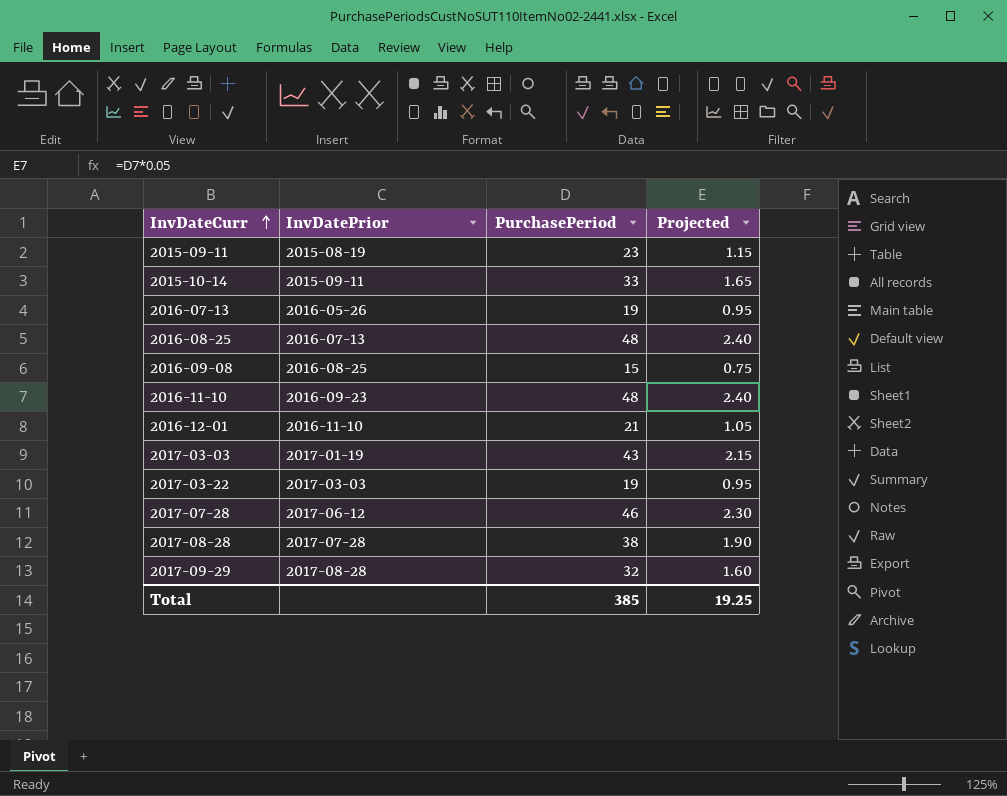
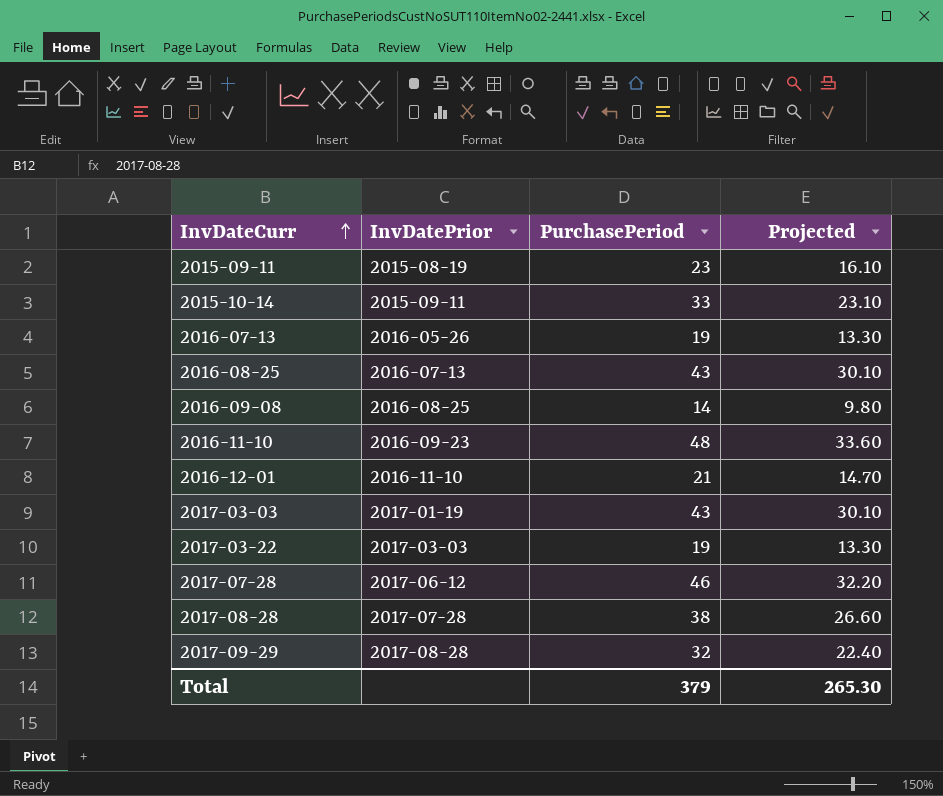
column Projected | formula: [PurchasePeriod] * 0.05 -> [PurchasePeriod] * 0.7
2016-08-25 | PurchasePeriod: 48 -> 43
2016-09-08 | PurchasePeriod: 15 -> 14
Total | PurchasePeriod: 385 -> 379
Total | Projected: 19.25 -> 265.30

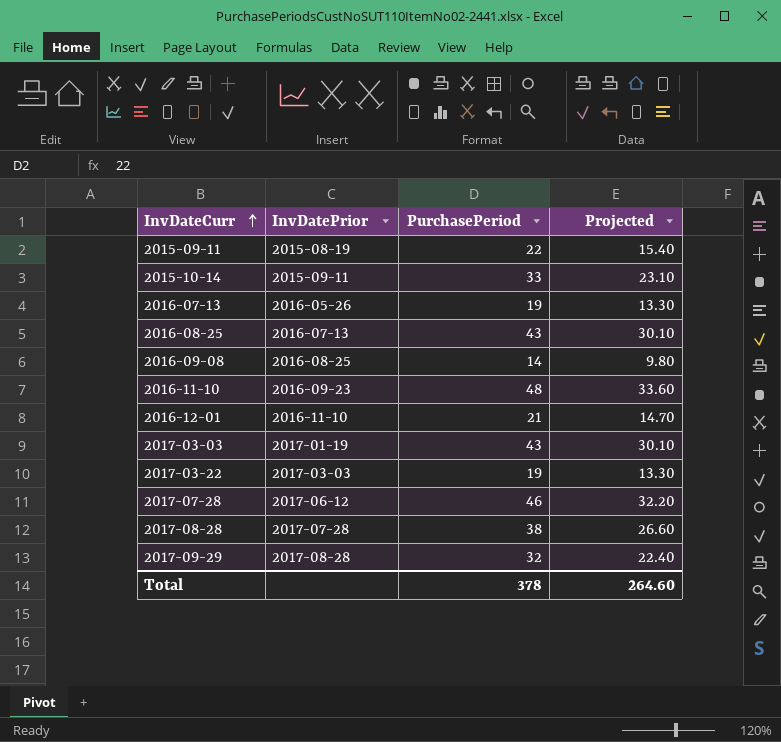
2015-09-11 | PurchasePeriod: 23 -> 22
2015-09-11 | Projected: 16.10 -> 15.40
Total | PurchasePeriod: 379 -> 378
Total | Projected: 265.30 -> 264.60

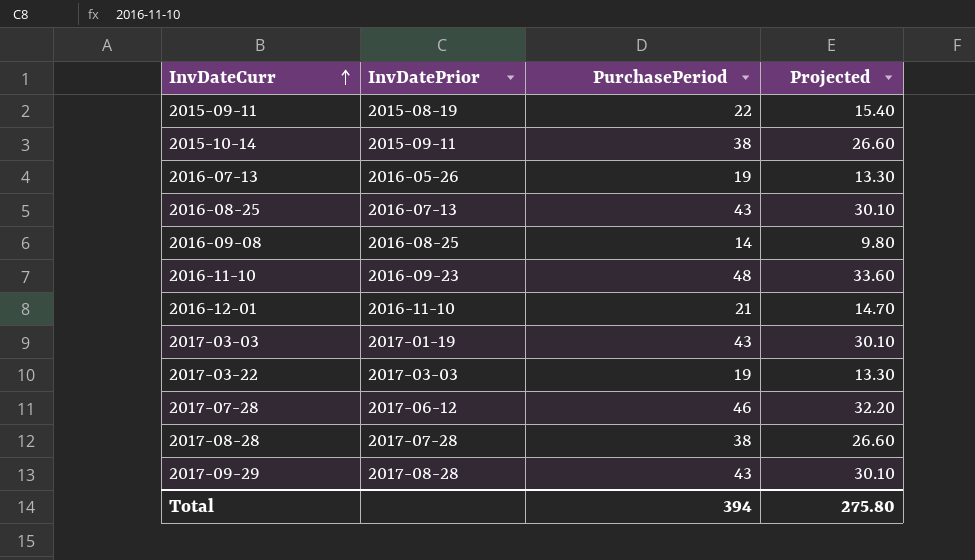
2015-10-14 | PurchasePeriod: 33 -> 38
2015-10-14 | Projected: 23.10 -> 26.60
2017-09-29 | PurchasePeriod: 32 -> 43
2017-09-29 | Projected: 22.40 -> 30.10
Total | PurchasePeriod: 378 -> 394
Total | Projected: 264.60 -> 275.80

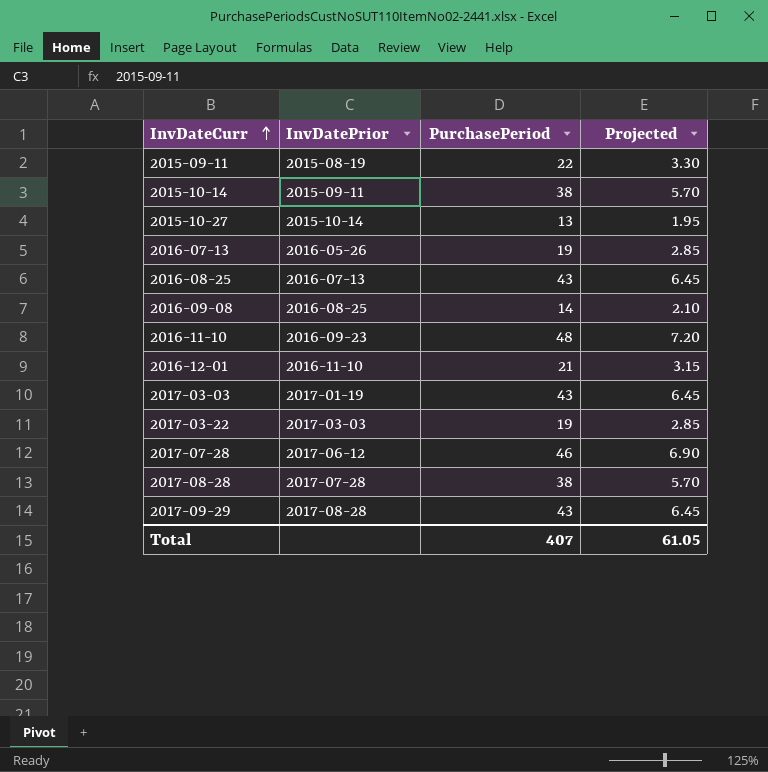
column Projected | formula: [PurchasePeriod] * 0.7 -> [PurchasePeriod] * 0.15
row 2015-10-27: none -> 2015-10-14 | 13 | 1.95
Total | PurchasePeriod: 394 -> 407
Total | Projected: 275.80 -> 61.05

